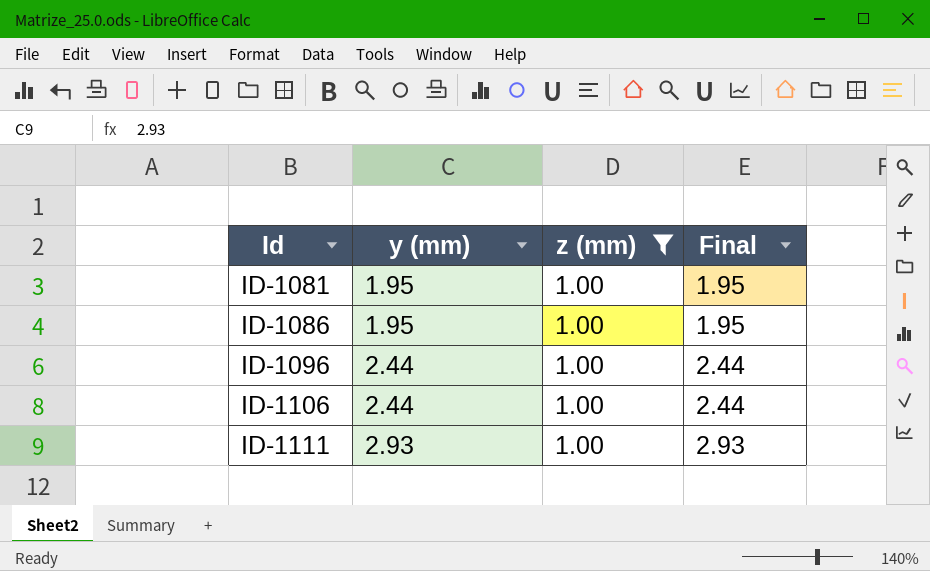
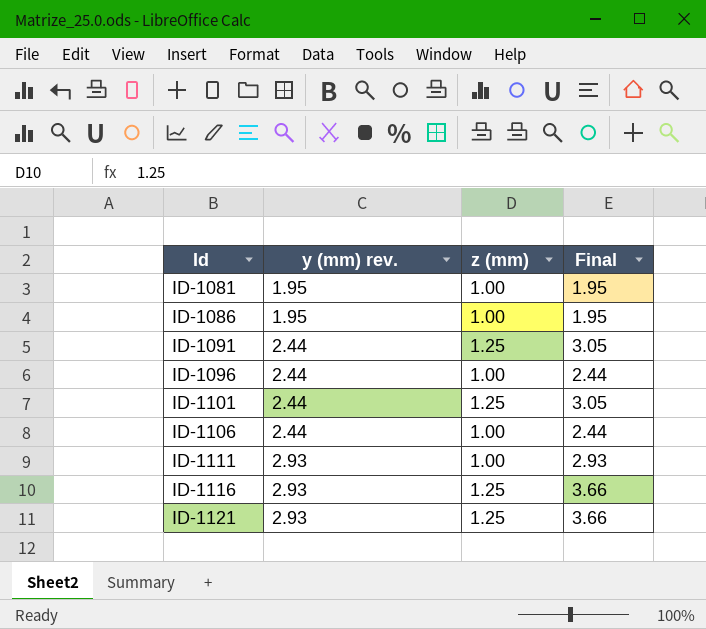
filter: z (mm) = 1.00 -> none
column name: y (mm) -> y (mm) rev.

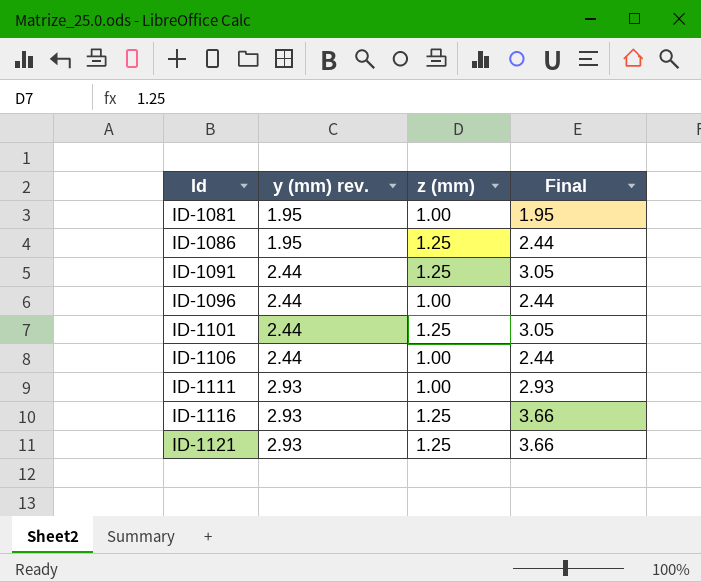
ID-1086 | z (mm): 1.00 -> 1.25
ID-1086 | Final: 1.95 -> 2.44

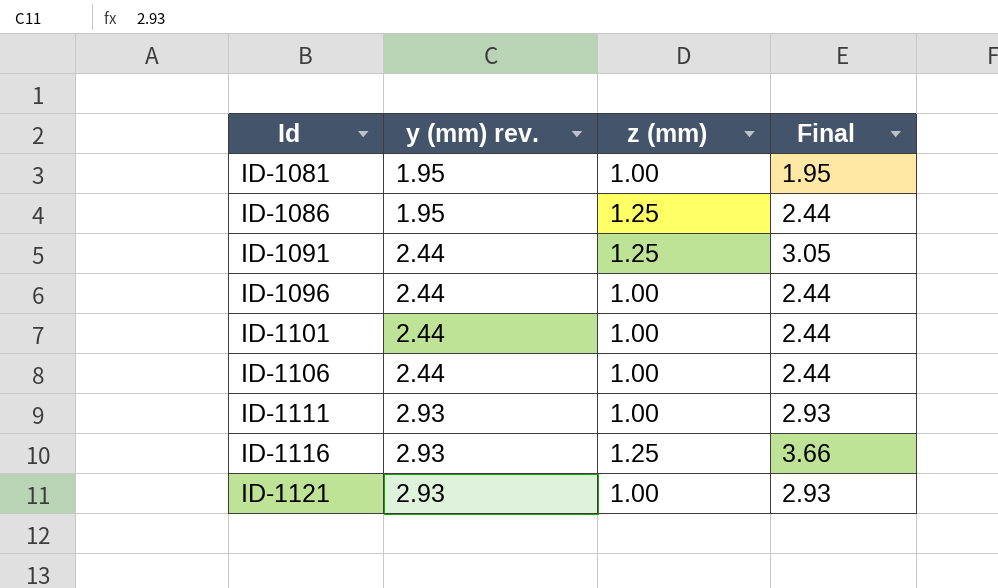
ID-1101 | z (mm): 1.25 -> 1.00
ID-1101 | Final: 3.05 -> 2.44
ID-1121 | z (mm): 1.25 -> 1.00
ID-1121 | Final: 3.66 -> 2.93

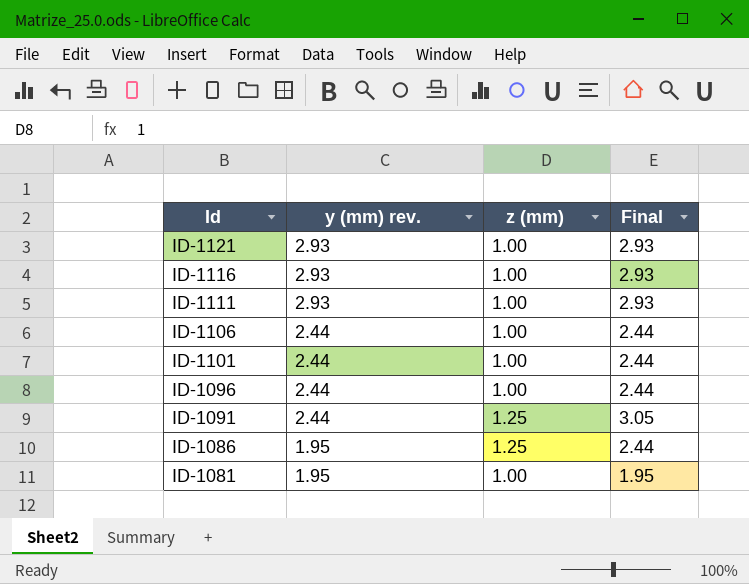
row order: Id ascending -> Id descending
ID-1116 | z (mm): 1.25 -> 1.00
ID-1116 | Final: 3.66 -> 2.93

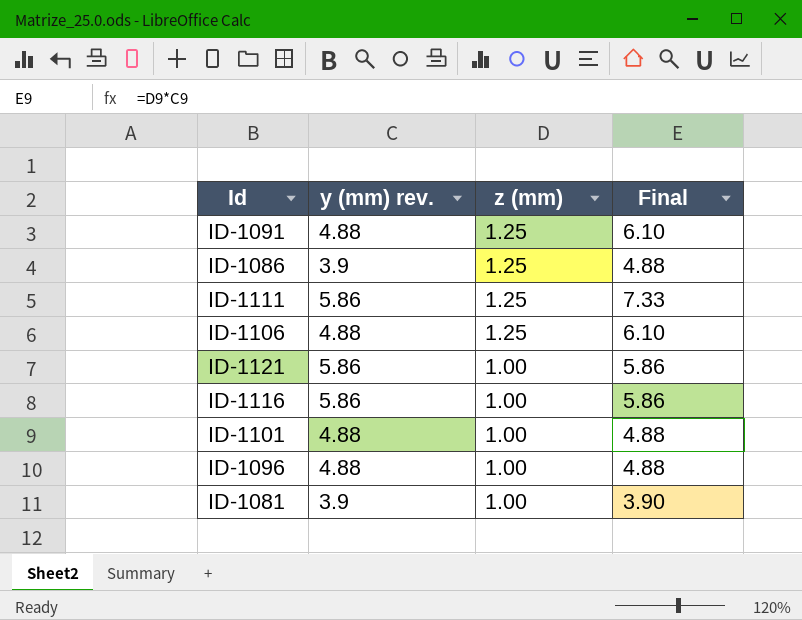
row order: Id descending -> z (mm) descending
ID-1091 | y (mm) rev.: 2.44 -> 4.88
ID-1091 | Final: 3.05 -> 6.10
ID-1086 | y (mm) rev.: 1.95 -> 3.9
ID-1086 | Final: 2.44 -> 4.88
ID-1111 | y (mm) rev.: 2.93 -> 5.86
ID-1111 | z (mm): 1.00 -> 1.25
ID-1111 | Final: 2.93 -> 7.33
ID-1106 | y (mm) rev.: 2.44 -> 4.88
ID-1106 | z (mm): 1.00 -> 1.25
ID-1106 | Final: 2.44 -> 6.10
ID-1121 | y (mm) rev.: 2.93 -> 5.86
ID-1121 | Final: 2.93 -> 5.86
ID-1116 | y (mm) rev.: 2.93 -> 5.86
ID-1116 | Final: 2.93 -> 5.86
ID-1101 | y (mm) rev.: 2.44 -> 4.88
ID-1101 | Final: 2.44 -> 4.88
ID-1096 | y (mm) rev.: 2.44 -> 4.88
ID-1096 | Final: 2.44 -> 4.88
ID-1081 | y (mm) rev.: 1.95 -> 3.9
ID-1081 | Final: 1.95 -> 3.90

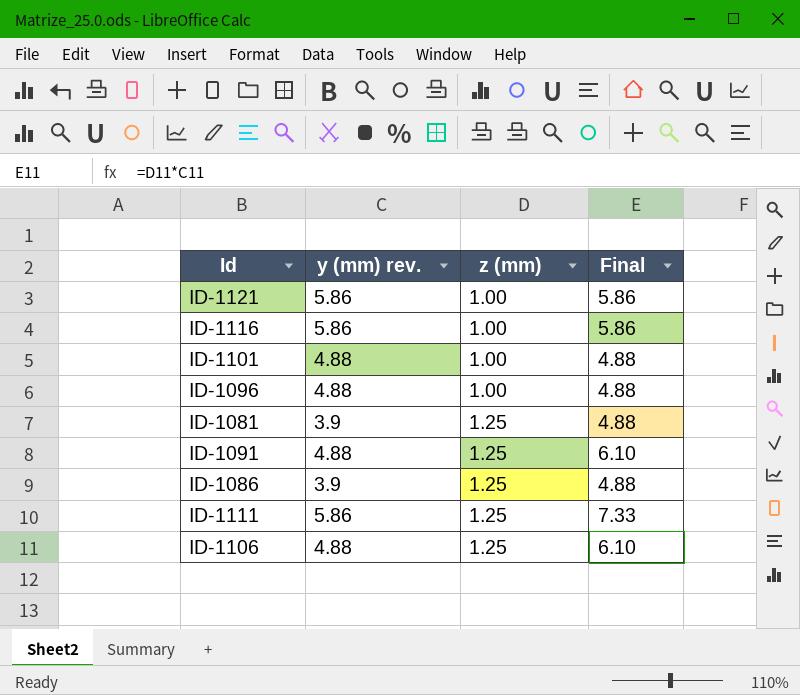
row order: z (mm) descending -> z (mm) ascending
ID-1081 | z (mm): 1.00 -> 1.25
ID-1081 | Final: 3.90 -> 4.88

